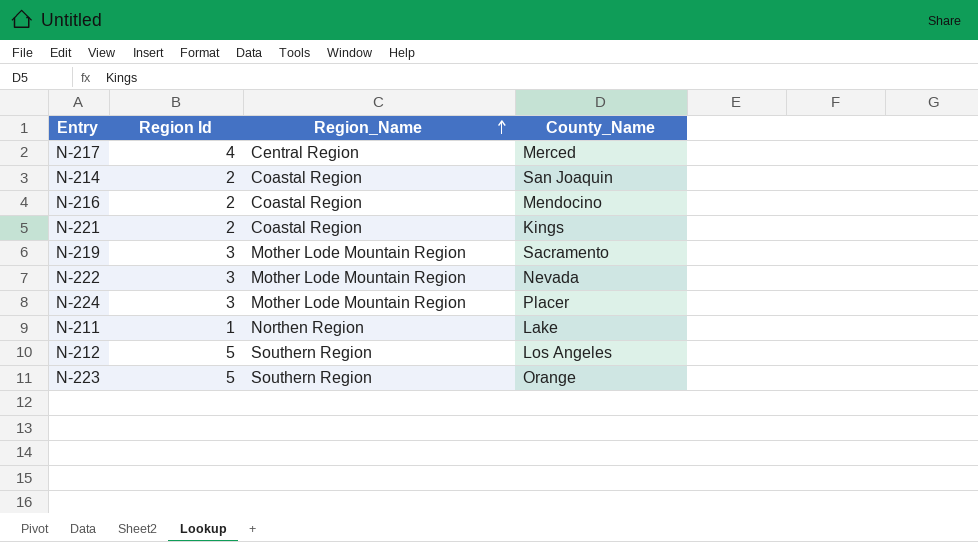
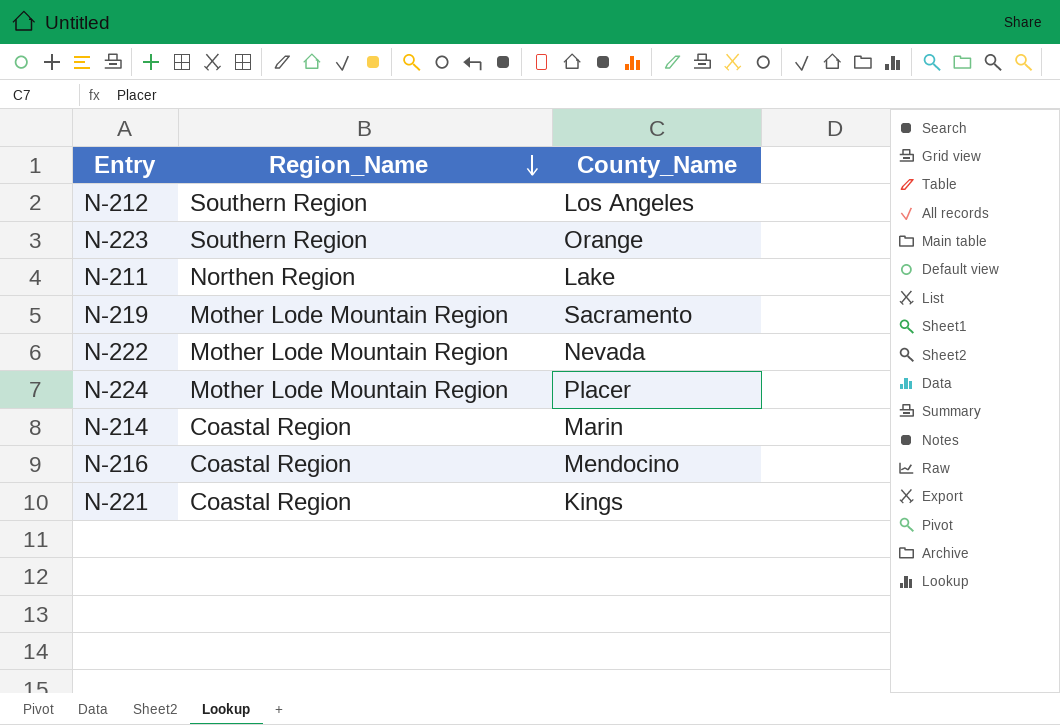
row order: Region_Name ascending -> Region_Name descending
column Region Id | position: 2 -> none
row N-217: 4 | Central Region | Merced -> none
N-214 | County_Name: San Joaquin -> Marin

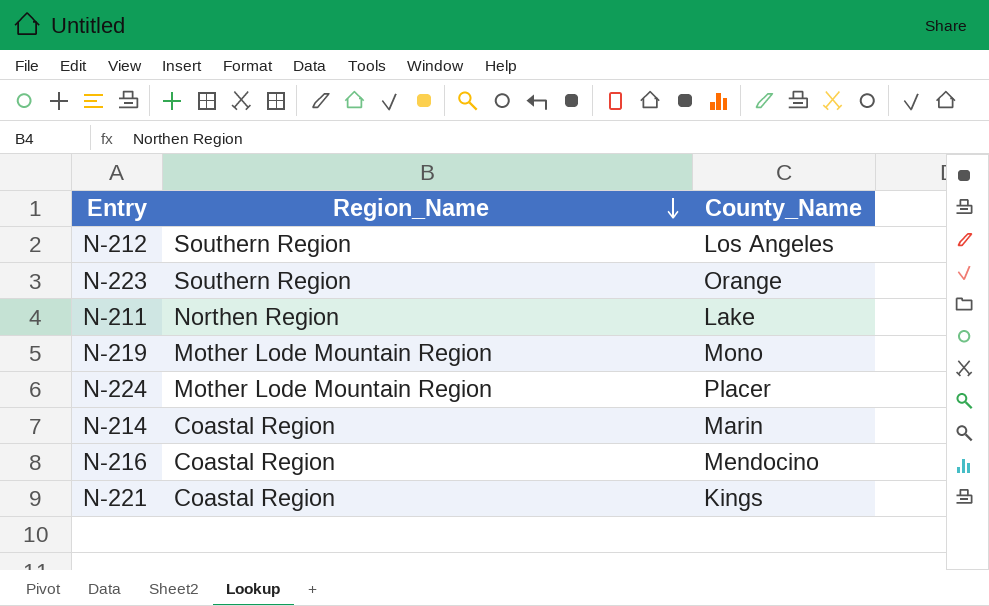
row N-222: Mother Lode Mountain Region | Nevada -> none
N-219 | County_Name: Sacramento -> Mono

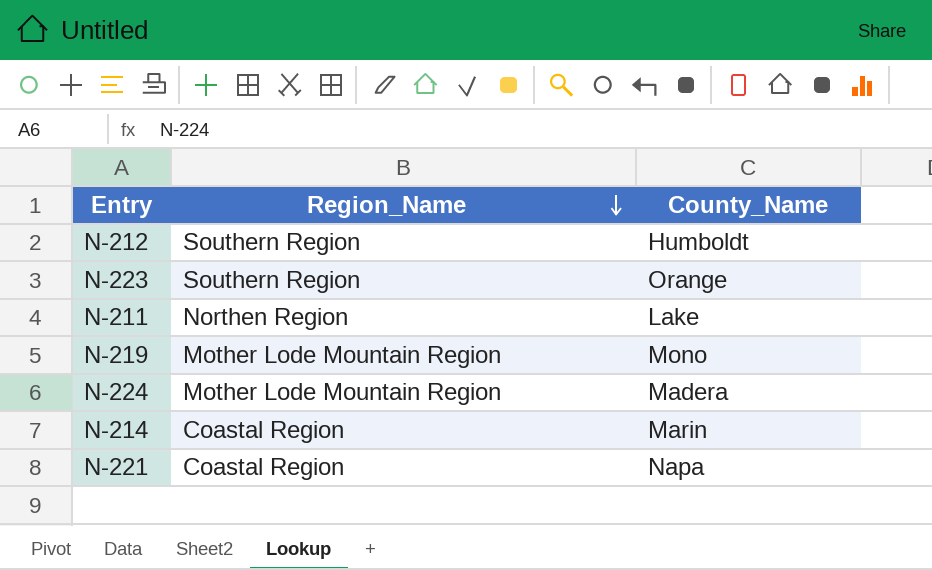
row N-216: Coastal Region | Mendocino -> none
N-212 | County_Name: Los Angeles -> Humboldt
N-224 | County_Name: Placer -> Madera
N-221 | County_Name: Kings -> Napa

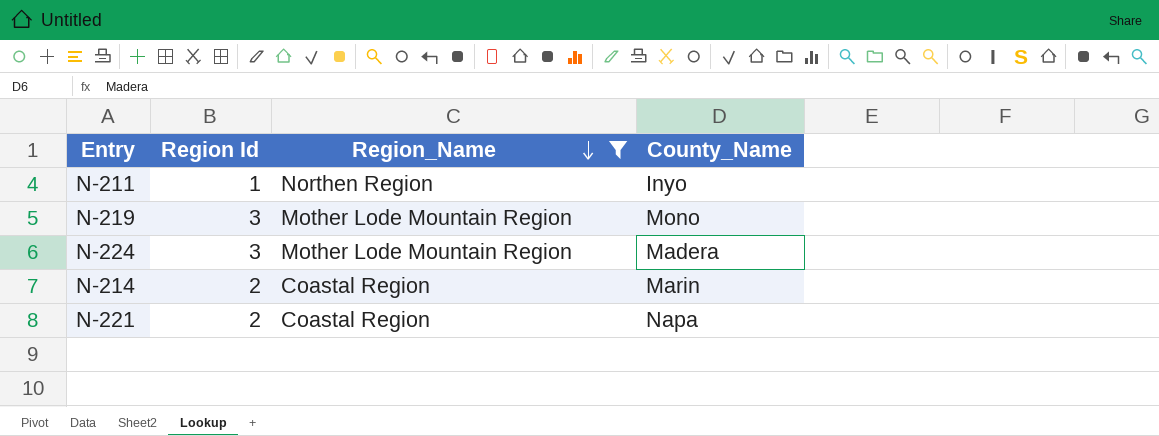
filter: none -> Region_Name != Southern Region
column Region Id | position: none -> 2
N-211 | County_Name: Lake -> Inyo

